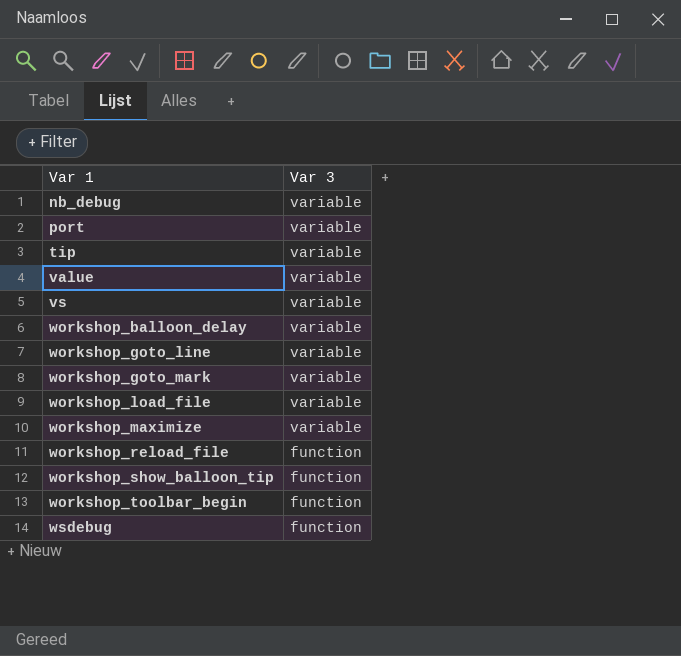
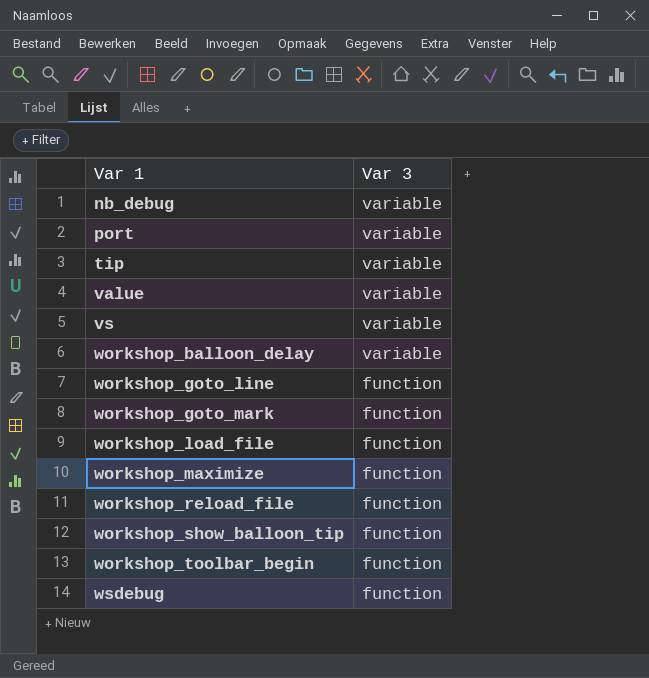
workshop_goto_line | Var 3: variable -> function
workshop_goto_mark | Var 3: variable -> function
workshop_load_file | Var 3: variable -> function
workshop_maximize | Var 3: variable -> function

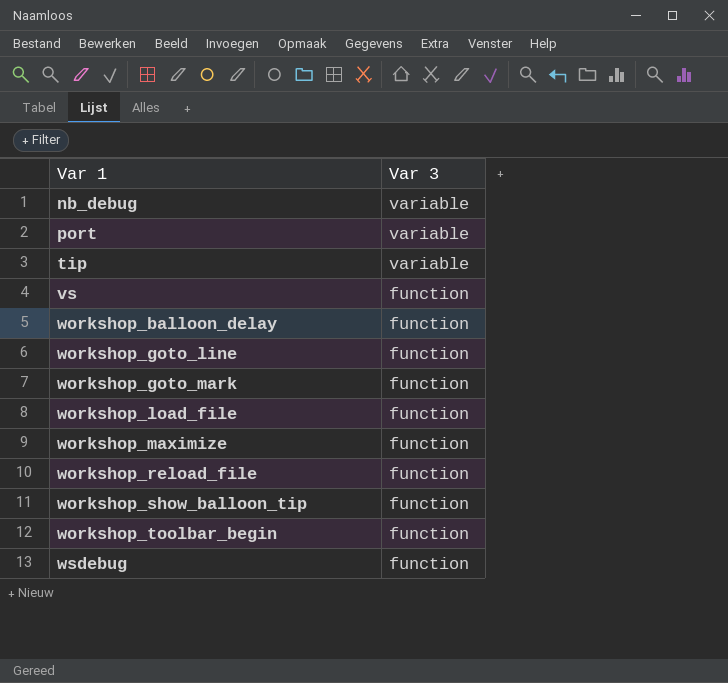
row value: variable -> none
vs | Var 3: variable -> function
workshop_balloon_delay | Var 3: variable -> function

